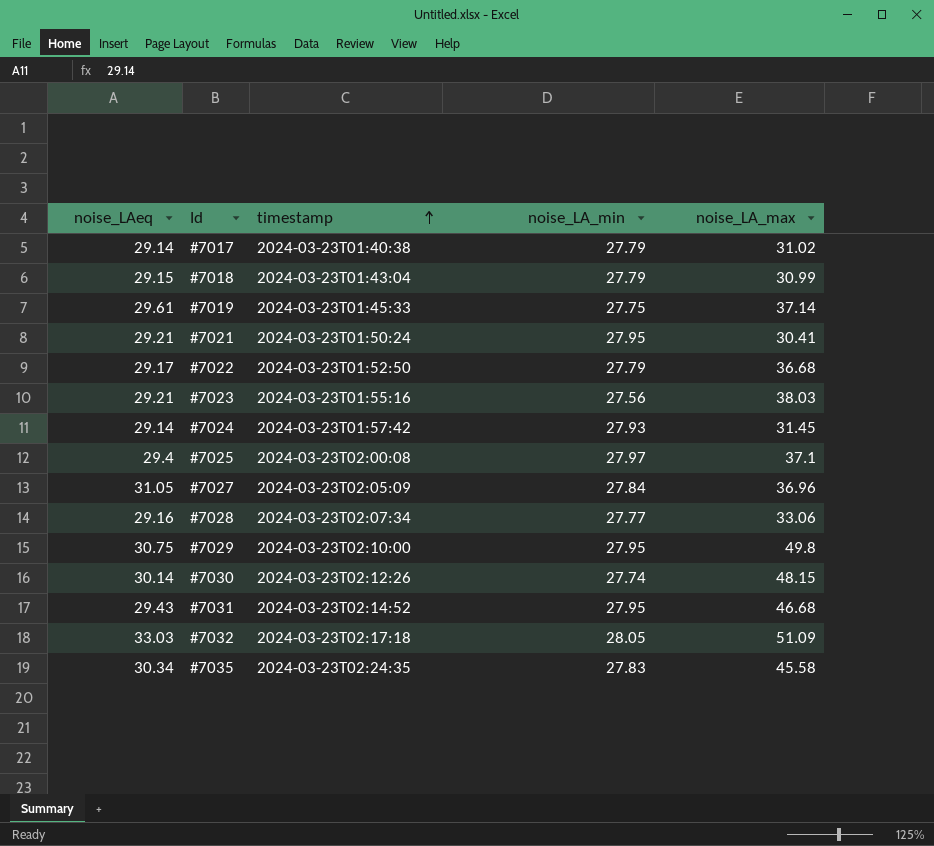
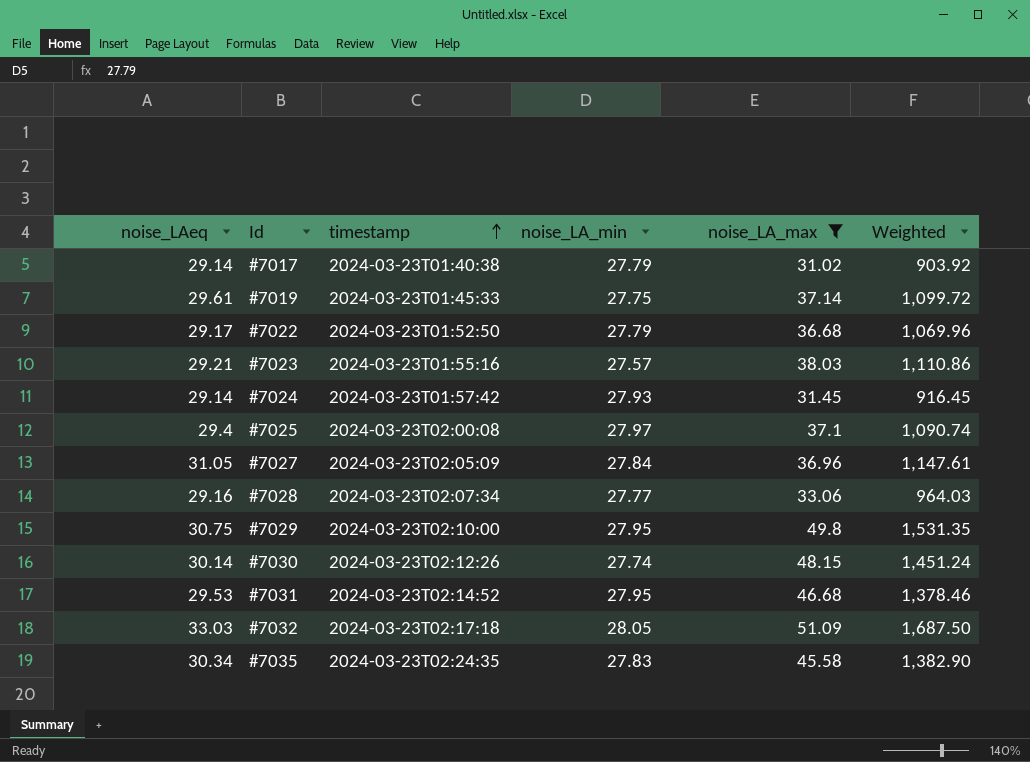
filter: none -> noise_LA_max >= 31.02
column Weighted | formula: none -> [noise_LAeq] * [noise_LA_max]
#7023 | noise_LA_min: 27.56 -> 27.57
#7031 | noise_LAeq: 29.43 -> 29.53

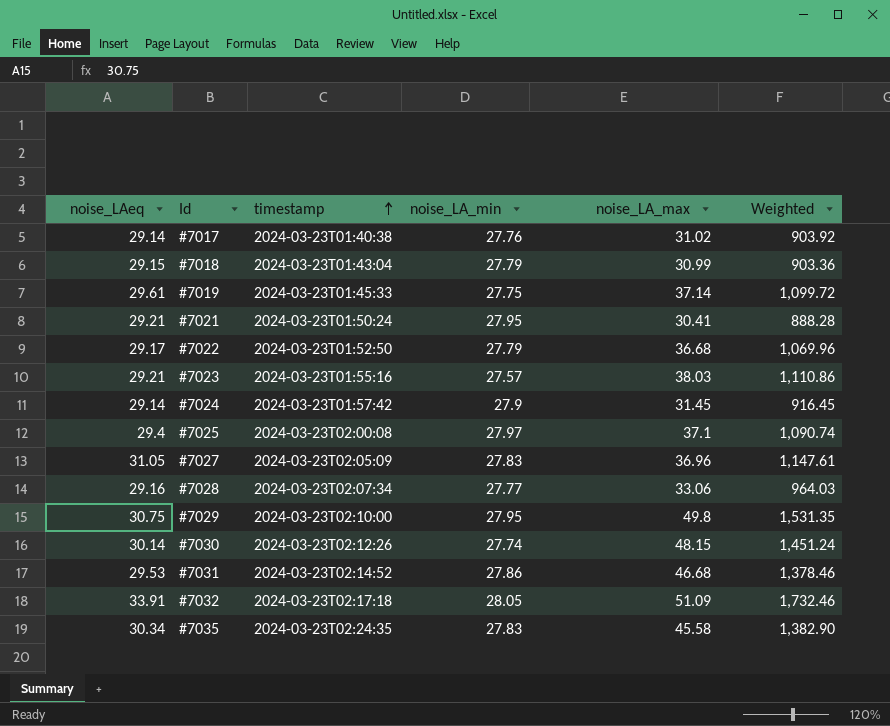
filter: noise_LA_max >= 31.02 -> none
#7017 | noise_LA_min: 27.79 -> 27.76
#7024 | noise_LA_min: 27.93 -> 27.9
#7027 | noise_LA_min: 27.84 -> 27.83
#7031 | noise_LA_min: 27.95 -> 27.86
#7032 | noise_LAeq: 33.03 -> 33.91
#7032 | Weighted: 1,687.50 -> 1,732.46

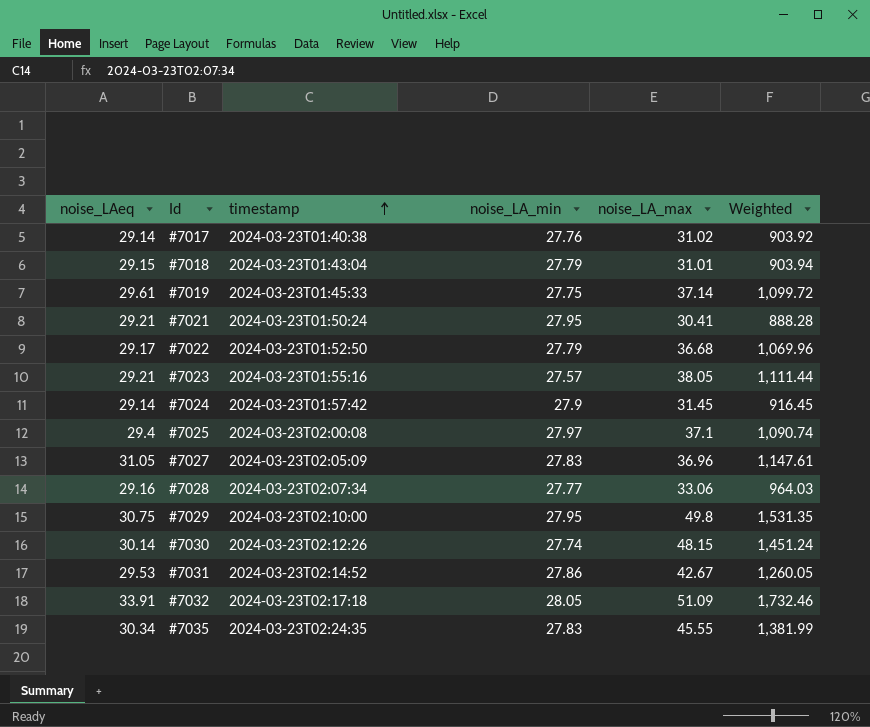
#7018 | noise_LA_max: 30.99 -> 31.01
#7018 | Weighted: 903.36 -> 903.94
#7023 | noise_LA_max: 38.03 -> 38.05
#7023 | Weighted: 1,110.86 -> 1,111.44
#7031 | noise_LA_max: 46.68 -> 42.67
#7031 | Weighted: 1,378.46 -> 1,260.05
#7035 | noise_LA_max: 45.58 -> 45.55
#7035 | Weighted: 1,382.90 -> 1,381.99

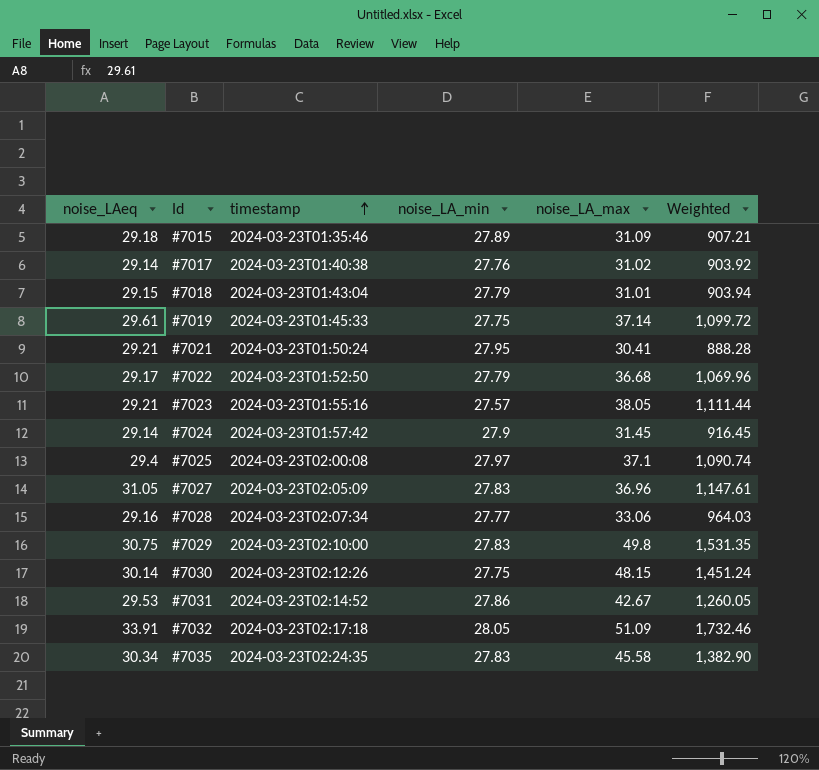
row #7015: none -> 29.18 | 2024-03-23T01:35:46 | 27.89 | 31.09 | 907.21
#7029 | noise_LA_min: 27.95 -> 27.83
#7030 | noise_LA_min: 27.74 -> 27.75
#7035 | noise_LA_max: 45.55 -> 45.58
#7035 | Weighted: 1,381.99 -> 1,382.90

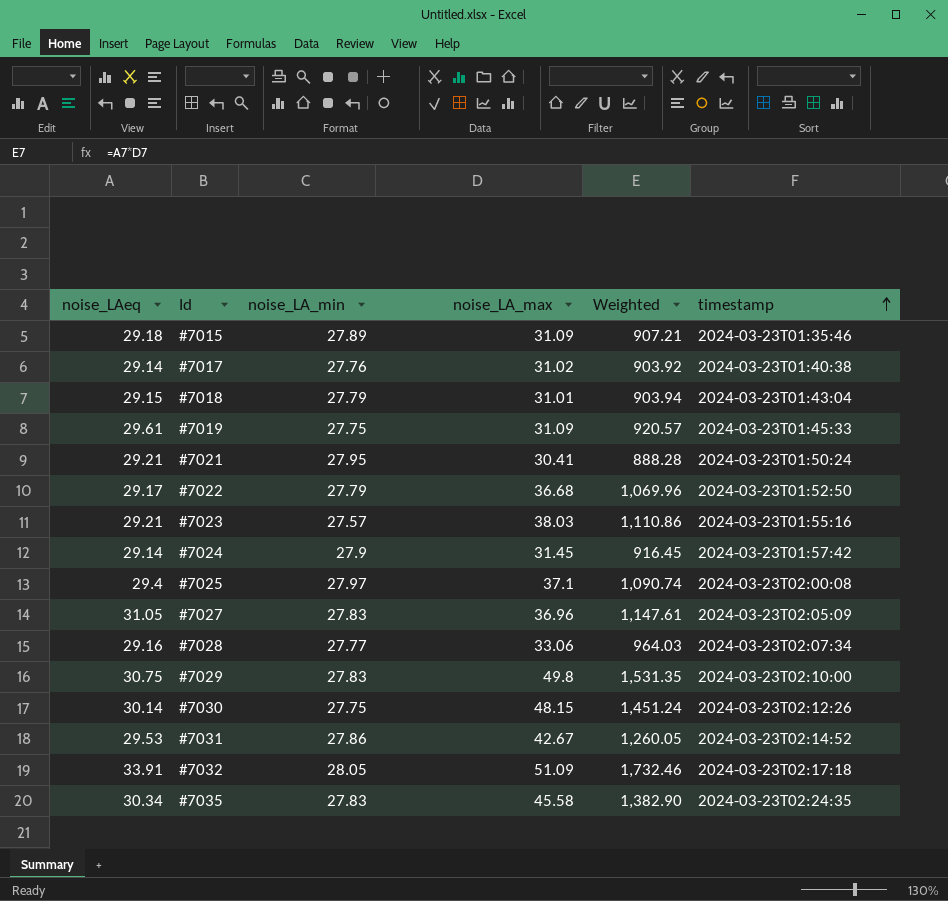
column timestamp | position: 3 -> 6
#7019 | noise_LA_max: 37.14 -> 31.09
#7019 | Weighted: 1,099.72 -> 920.57
#7023 | noise_LA_max: 38.05 -> 38.03
#7023 | Weighted: 1,111.44 -> 1,110.86

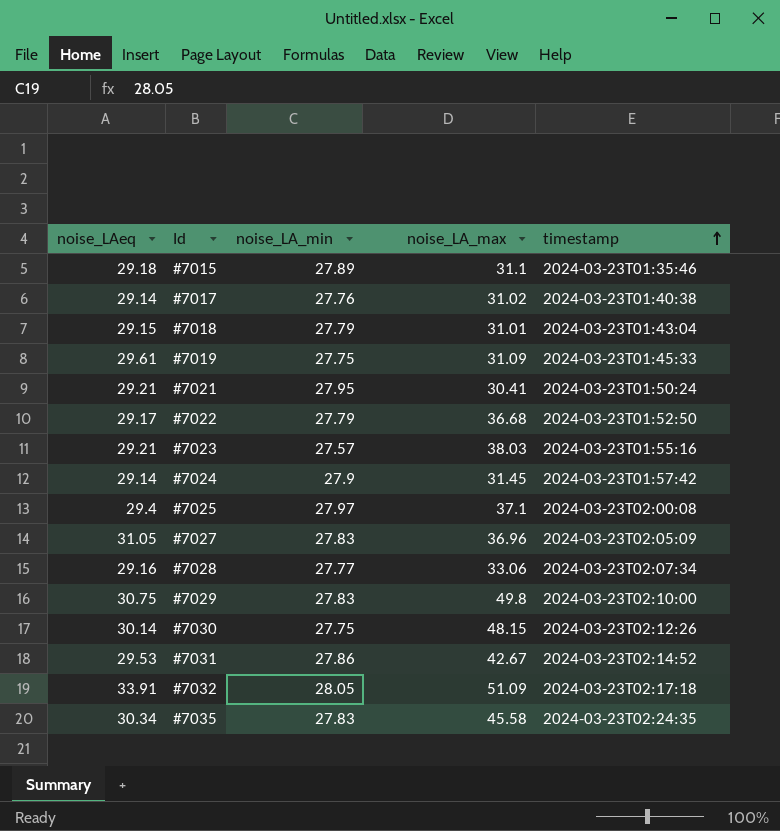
column Weighted | formula: [noise_LAeq] * [noise_LA_max] -> none
#7015 | noise_LA_max: 31.09 -> 31.1

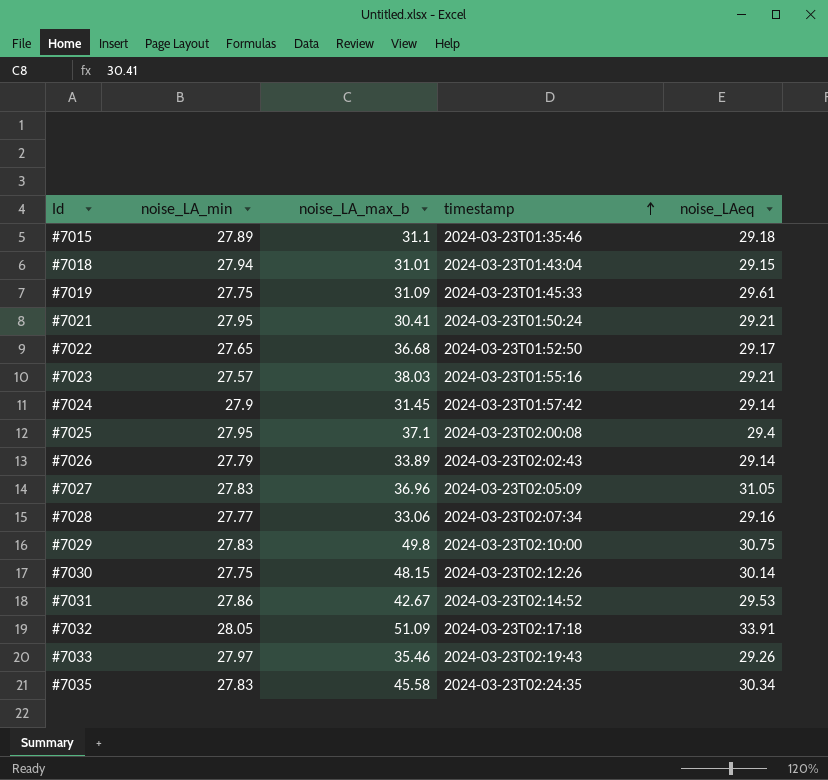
column name: noise_LA_max -> noise_LA_max_b
column noise_LAeq | position: 1 -> 5
row #7017: 29.14 | 27.76 | 31.02 | 2024-03-23T01:40:38 -> none
#7018 | noise_LA_min: 27.79 -> 27.94
#7022 | noise_LA_min: 27.79 -> 27.65
#7025 | noise_LA_min: 27.97 -> 27.95
row #7026: none -> 27.79 | 33.89 | 2024-03-23T02:02:43 | 29.14
row #7033: none -> 27.97 | 35.46 | 2024-03-23T02:19:43 | 29.26

